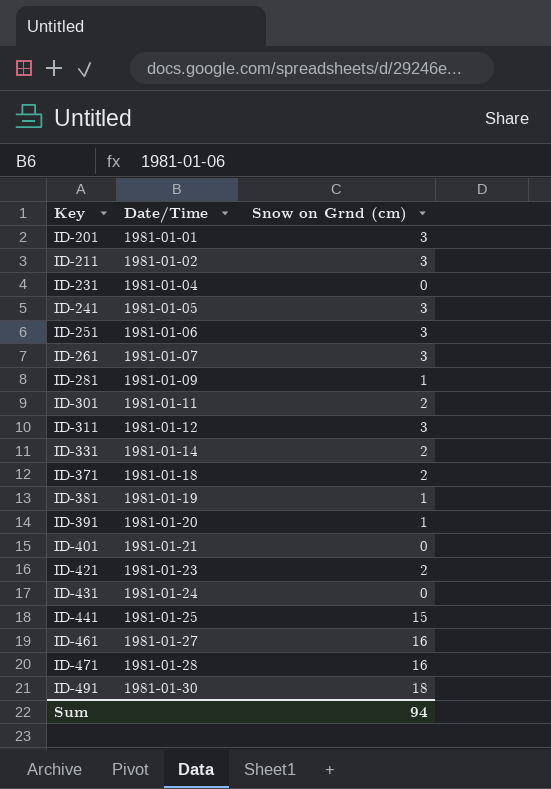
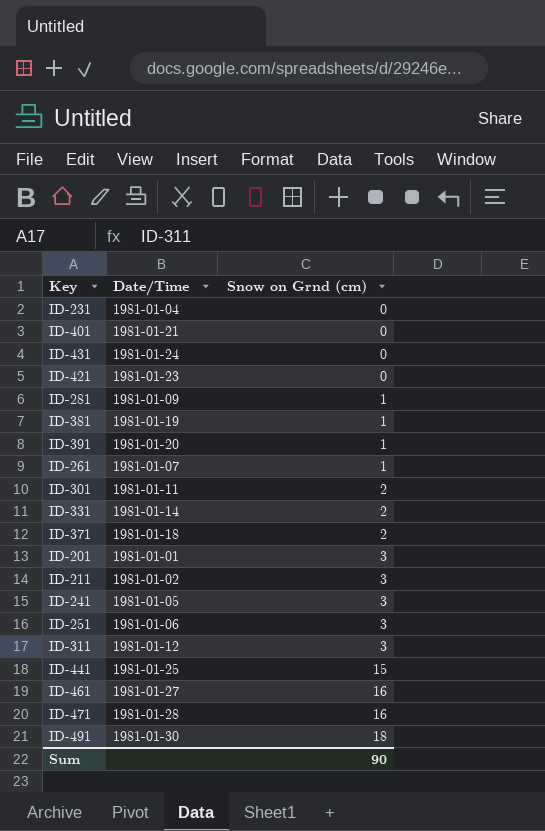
row order: Key ascending -> Snow on Grnd (cm) ascending
ID-421 | Snow on Grnd (cm): 2 -> 0
ID-261 | Snow on Grnd (cm): 3 -> 1
Sum | Snow on Grnd (cm): 94 -> 90

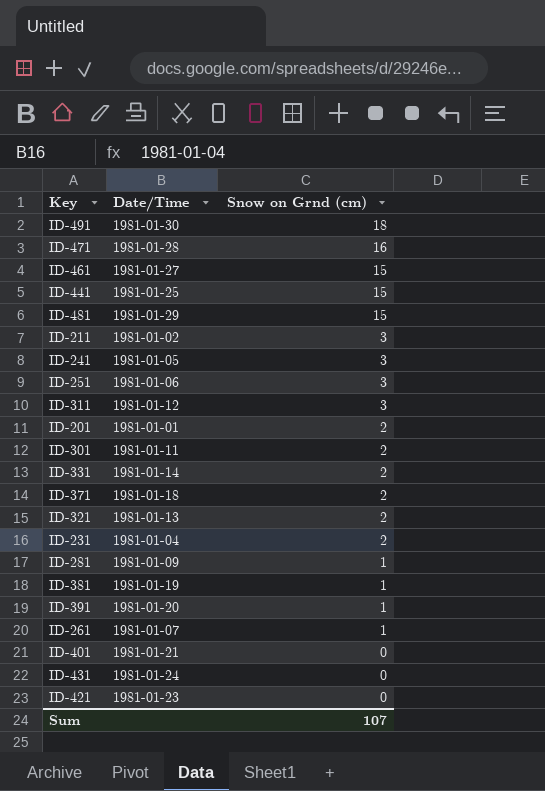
row order: Snow on Grnd (cm) ascending -> Snow on Grnd (cm) descending
ID-461 | Snow on Grnd (cm): 16 -> 15
row ID-481: none -> 1981-01-29 | 15
ID-201 | Snow on Grnd (cm): 3 -> 2
row ID-321: none -> 1981-01-13 | 2
ID-231 | Snow on Grnd (cm): 0 -> 2
Sum | Snow on Grnd (cm): 90 -> 107

